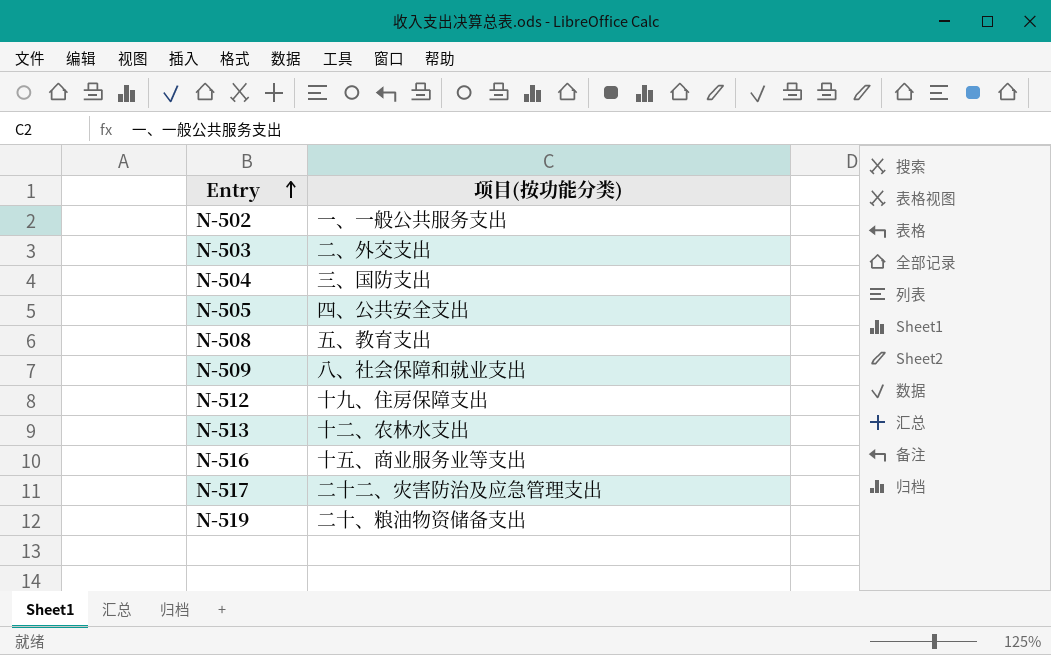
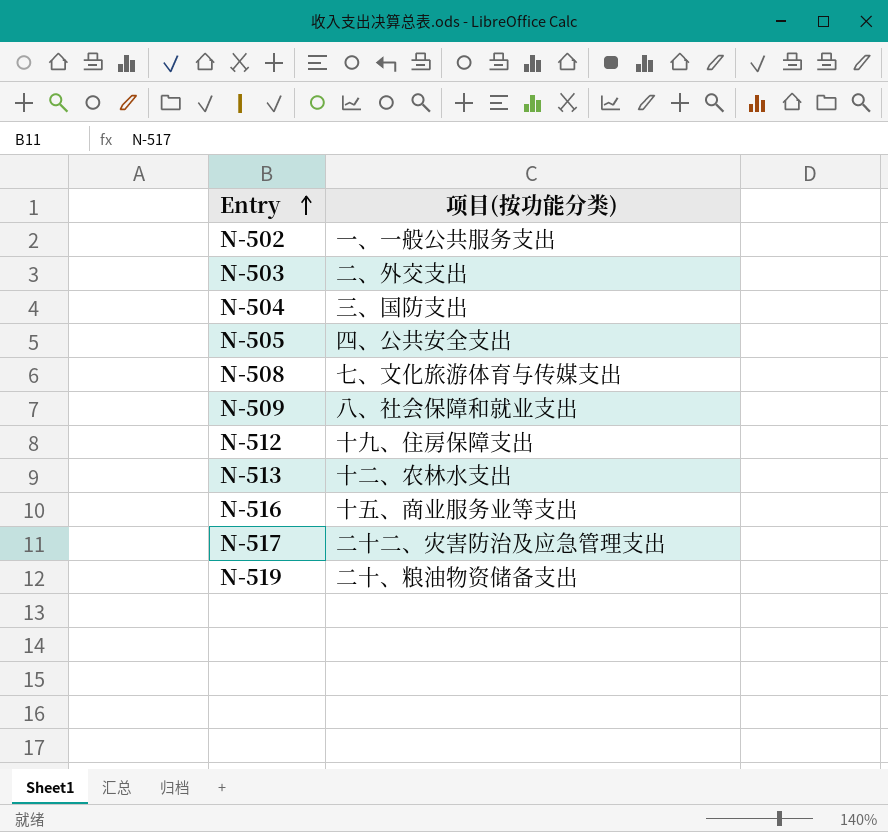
N-508 | 项目(按功能分类): 五、教育支出 -> 七、文化旅游体育与传媒支出

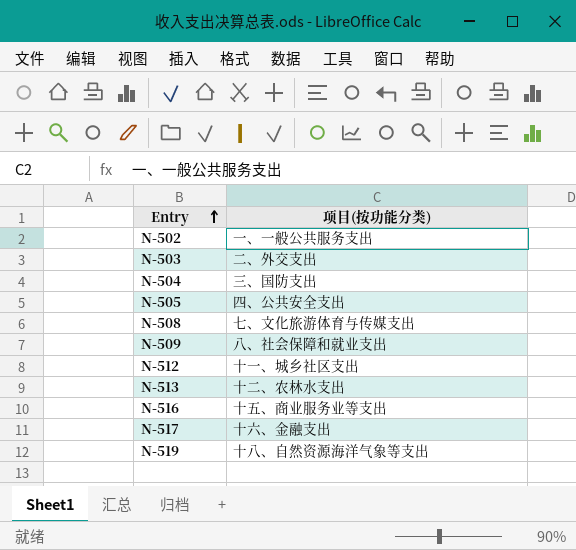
N-512 | 项目(按功能分类): 十九、住房保障支出 -> 十一、城乡社区支出
N-517 | 项目(按功能分类): 二十二、灾害防治及应急管理支出 -> 十六、金融支出
N-519 | 项目(按功能分类): 二十、粮油物资储备支出 -> 十八、自然资源海洋气象等支出

